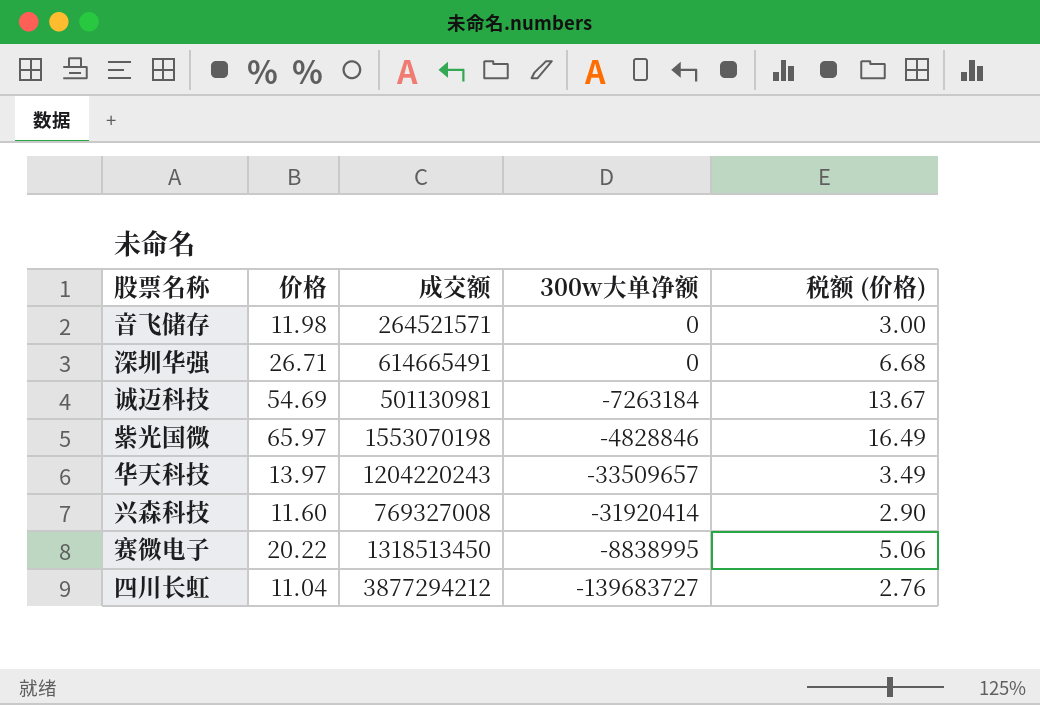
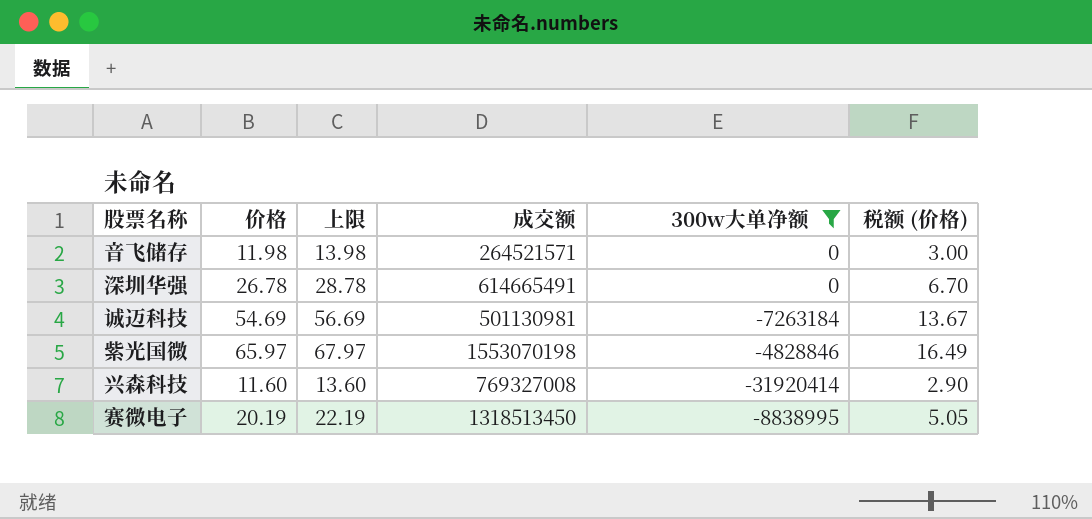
filter: none -> 300w大单净额 >= -31920414
column 上限 | formula: none -> [价格] + 2
深圳华强 | 价格: 26.71 -> 26.78
深圳华强 | 税额 (价格): 6.68 -> 6.70
赛微电子 | 价格: 20.22 -> 20.19
赛微电子 | 税额 (价格): 5.06 -> 5.05

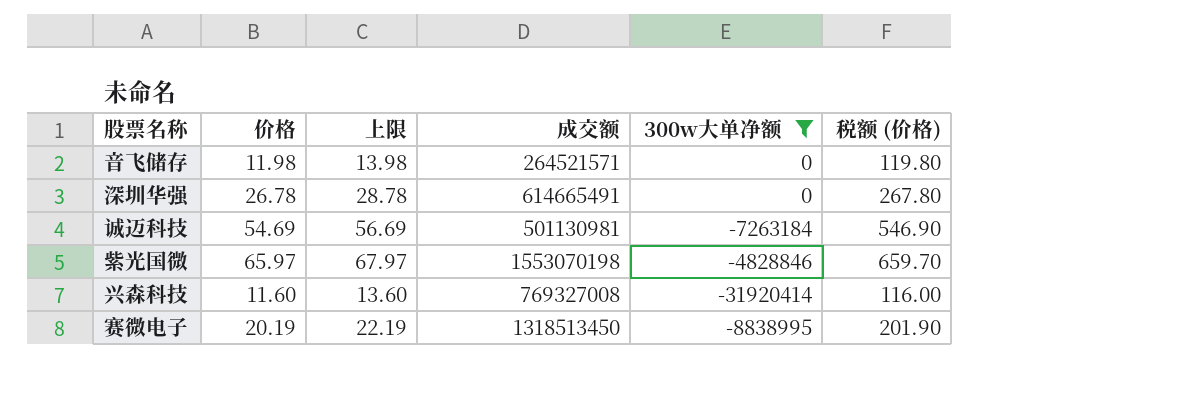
column 税额 (价格) | formula: [价格] * 0.25 -> [价格] * 10

